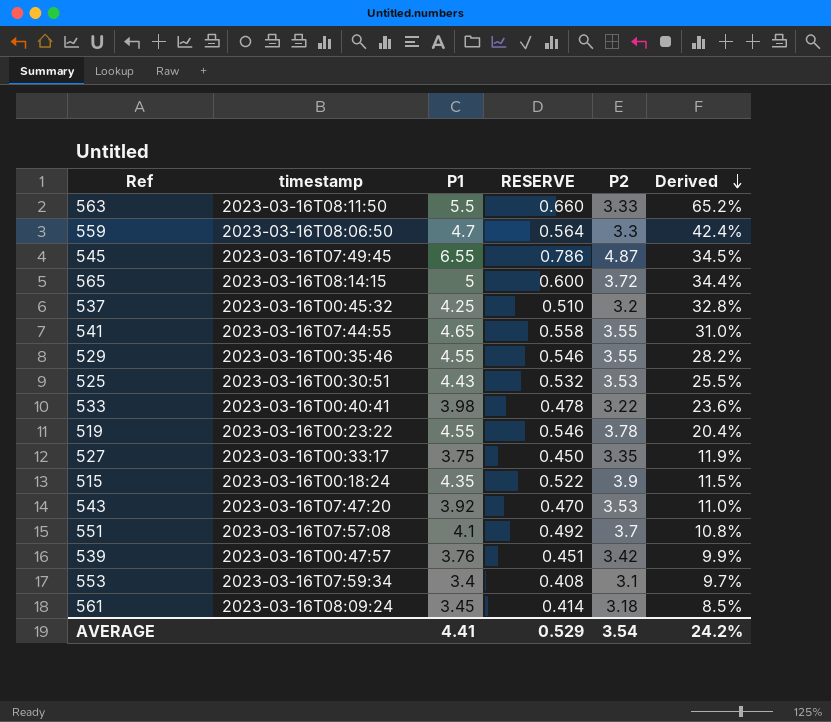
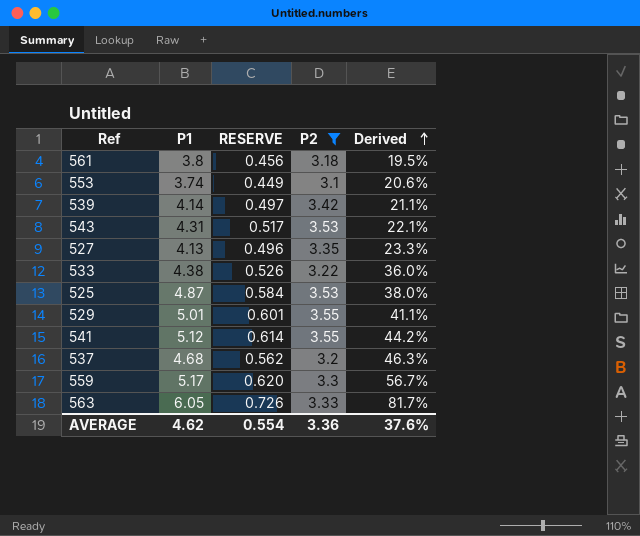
filter: none -> P2 <= 3.55
row order: Derived descending -> Derived ascending
column timestamp | position: 2 -> none
561 | P1: 3.45 -> 3.8
561 | RESERVE: 0.414 -> 0.456
561 | Derived: 8.5% -> 19.5%
553 | P1: 3.4 -> 3.74
553 | RESERVE: 0.408 -> 0.449
553 | Derived: 9.7% -> 20.6%
539 | P1: 3.76 -> 4.14
539 | RESERVE: 0.451 -> 0.497
539 | Derived: 9.9% -> 21.1%
543 | P1: 3.92 -> 4.31
543 | RESERVE: 0.470 -> 0.517
543 | Derived: 11.0% -> 22.1%
527 | P1: 3.75 -> 4.13
527 | RESERVE: 0.450 -> 0.496
527 | Derived: 11.9% -> 23.3%
533 | P1: 3.98 -> 4.38
533 | RESERVE: 0.478 -> 0.526
533 | Derived: 23.6% -> 36.0%
525 | P1: 4.43 -> 4.87
525 | RESERVE: 0.532 -> 0.584
525 | Derived: 25.5% -> 38.0%
529 | P1: 4.55 -> 5.01
529 | RESERVE: 0.546 -> 0.601
529 | Derived: 28.2% -> 41.1%
541 | P1: 4.65 -> 5.12
541 | RESERVE: 0.558 -> 0.614
541 | Derived: 31.0% -> 44.2%
537 | P1: 4.25 -> 4.68
537 | RESERVE: 0.510 -> 0.562
537 | Derived: 32.8% -> 46.3%
559 | P1: 4.7 -> 5.17
559 | RESERVE: 0.564 -> 0.620
559 | Derived: 42.4% -> 56.7%
563 | P1: 5.5 -> 6.05
563 | RESERVE: 0.660 -> 0.726
563 | Derived: 65.2% -> 81.7%
AVERAGE | P1: 4.41 -> 4.62
AVERAGE | RESERVE: 0.529 -> 0.554
AVERAGE | P2: 3.54 -> 3.36
AVERAGE | Derived: 24.2% -> 37.6%

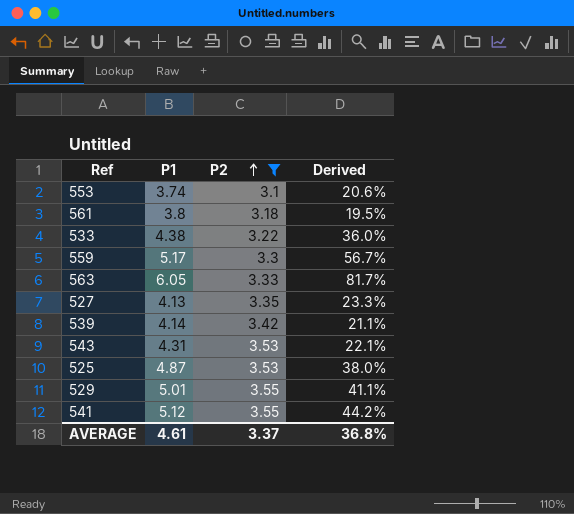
row order: Derived ascending -> P2 ascending
column RESERVE | formula: [P1] * 0.12 -> none
row 537: 4.68 | 0.562 | 3.2 | 46.3% -> none
AVERAGE | P1: 4.62 -> 4.61
AVERAGE | P2: 3.36 -> 3.37
AVERAGE | Derived: 37.6% -> 36.8%

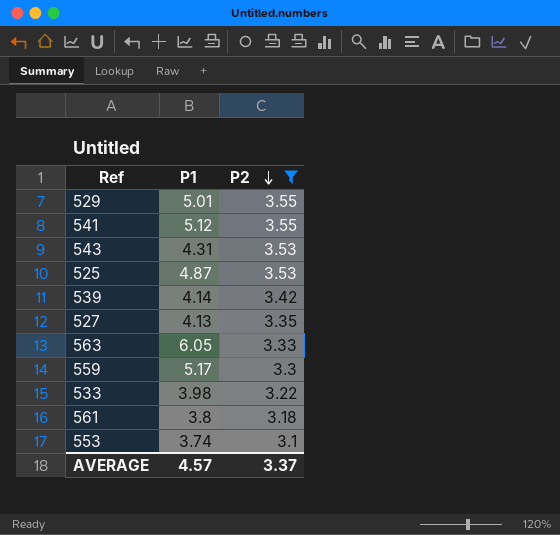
row order: P2 ascending -> P2 descending
column Derived | formula: ([P1] - [P2]) / [P2] -> none
533 | P1: 4.38 -> 3.98
AVERAGE | P1: 4.61 -> 4.57

